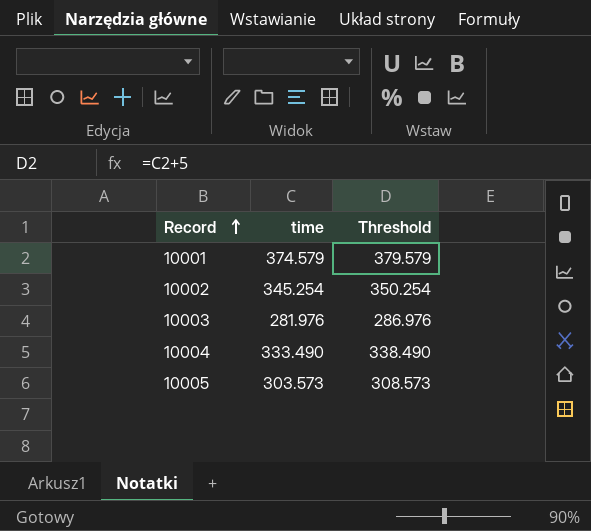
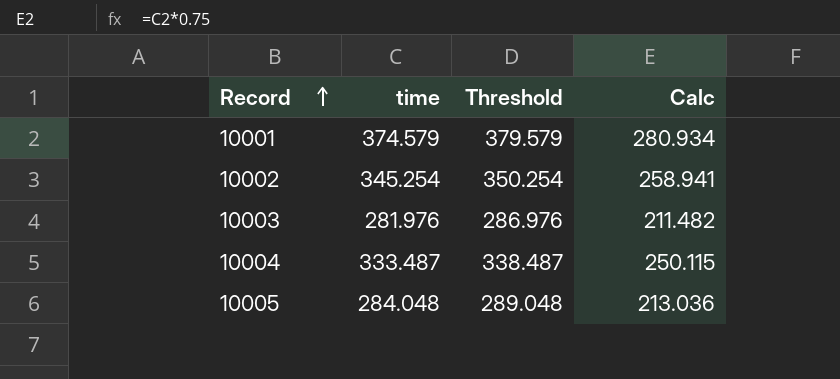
column Calc | formula: none -> [time] * 0.75
10004 | time: 333.490 -> 333.487
10004 | Threshold: 338.490 -> 338.487
10005 | time: 303.573 -> 284.048
10005 | Threshold: 308.573 -> 289.048

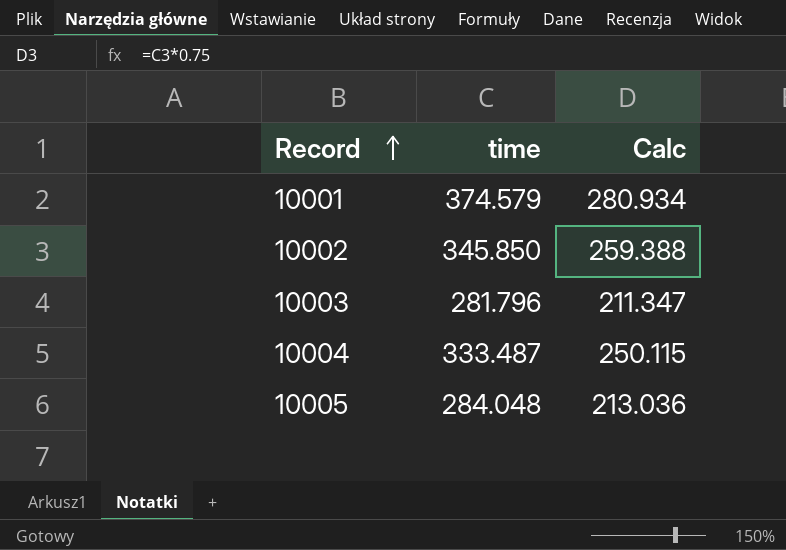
column Threshold | formula: [time] + 5 -> none
10002 | time: 345.254 -> 345.850
10002 | Calc: 258.941 -> 259.388
10003 | time: 281.976 -> 281.796
10003 | Calc: 211.482 -> 211.347

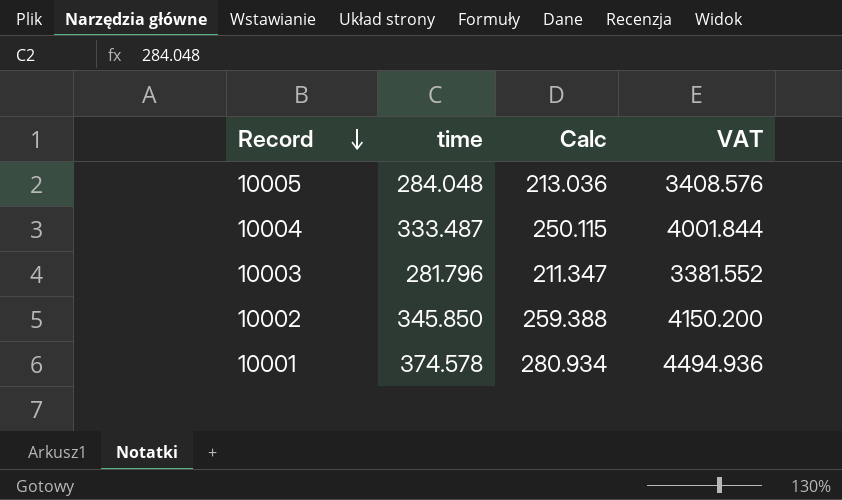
row order: Record ascending -> Record descending
column VAT | formula: none -> [time] * 12
10001 | time: 374.579 -> 374.578

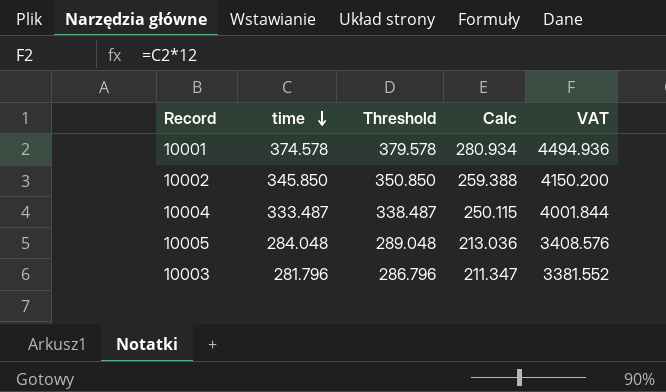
row order: Record descending -> time descending
column Threshold | formula: none -> [time] + 5

